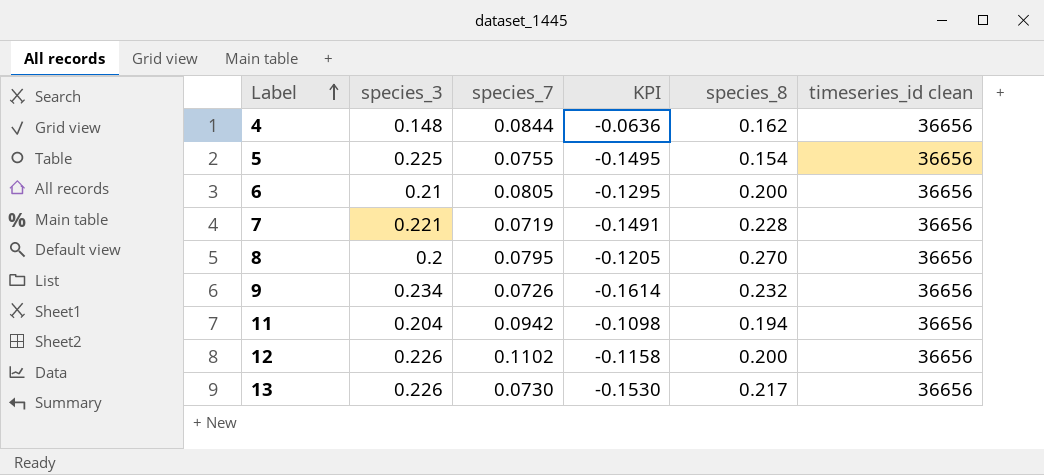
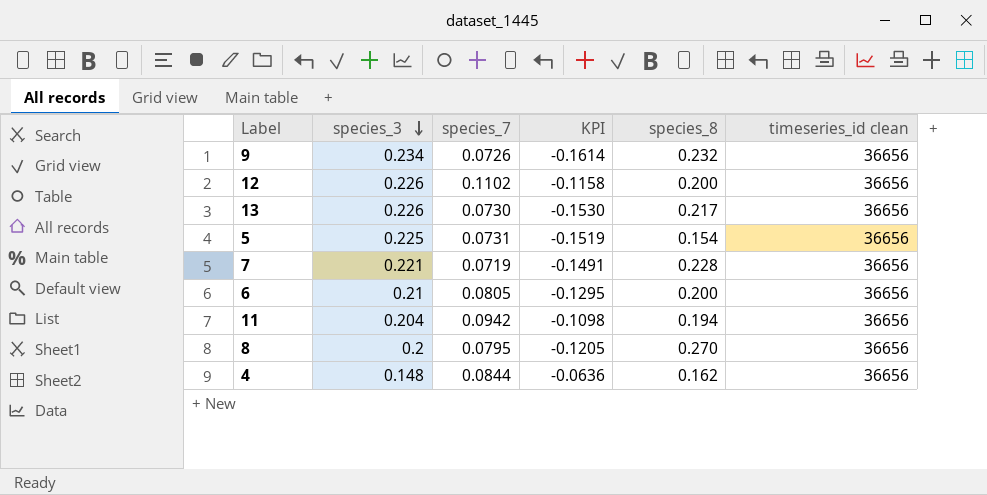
row order: Label ascending -> species_3 descending
5 | species_7: 0.0755 -> 0.0731
5 | KPI: -0.1495 -> -0.1519

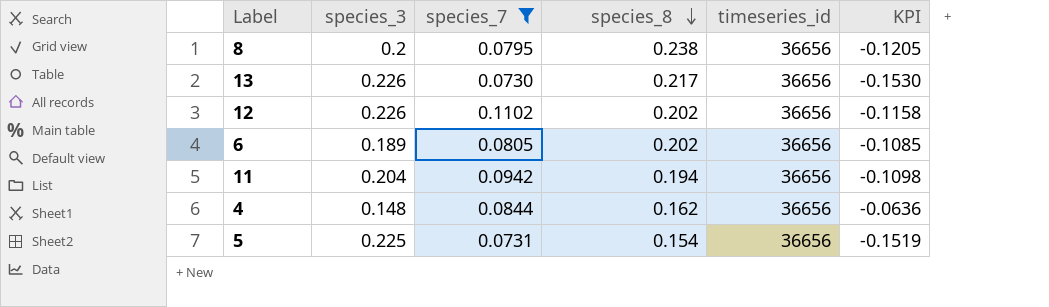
filter: none -> species_7 >= 0.0730
row order: species_3 descending -> species_8 descending
column name: timeseries_id clean -> timeseries_id
column KPI | position: 4 -> 6
8 | species_8: 0.270 -> 0.238
12 | species_8: 0.200 -> 0.202
6 | species_3: 0.21 -> 0.189
6 | species_8: 0.200 -> 0.202
6 | KPI: -0.1295 -> -0.1085

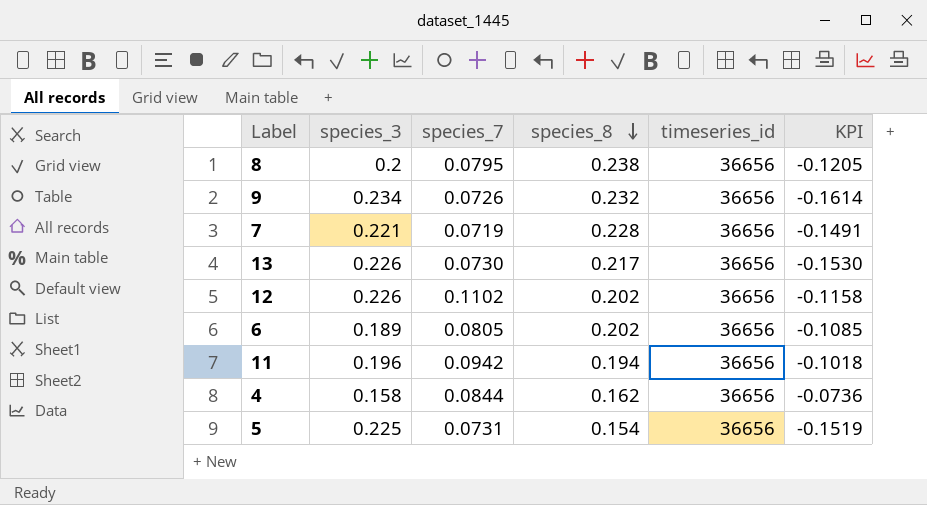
filter: species_7 >= 0.0730 -> none
11 | species_3: 0.204 -> 0.196
11 | KPI: -0.1098 -> -0.1018
4 | species_3: 0.148 -> 0.158
4 | KPI: -0.0636 -> -0.0736

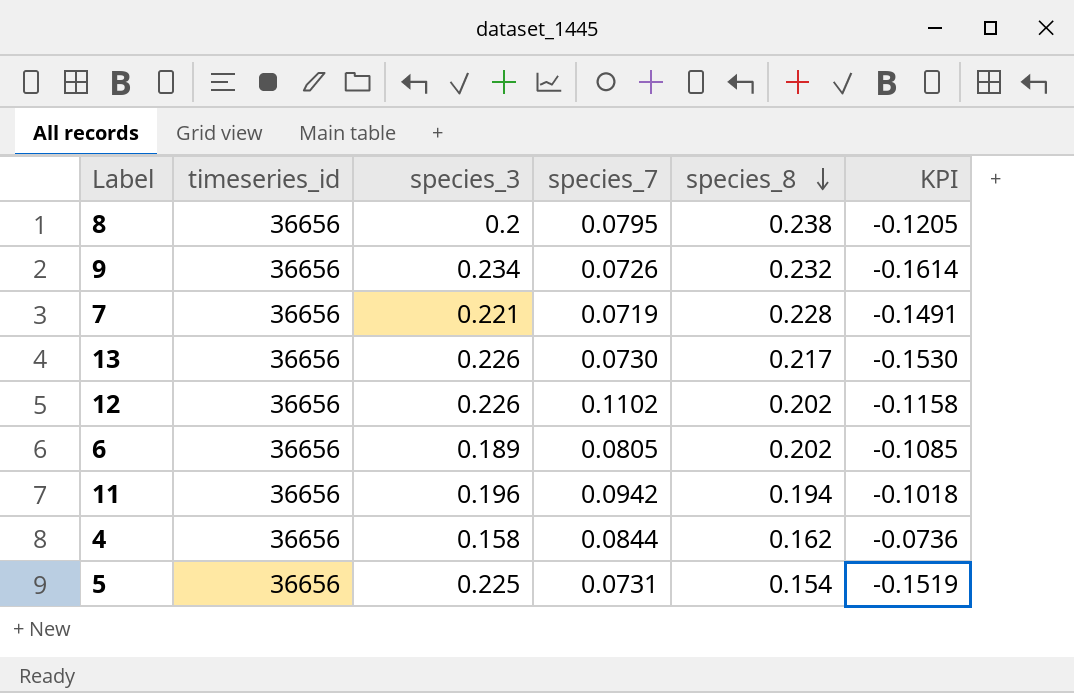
column timeseries_id | position: 5 -> 2

